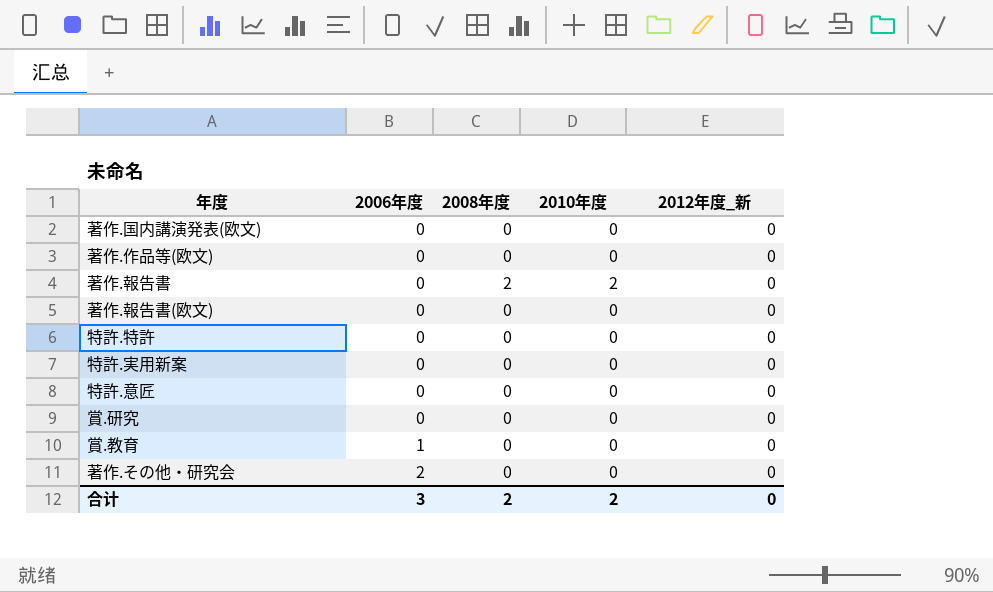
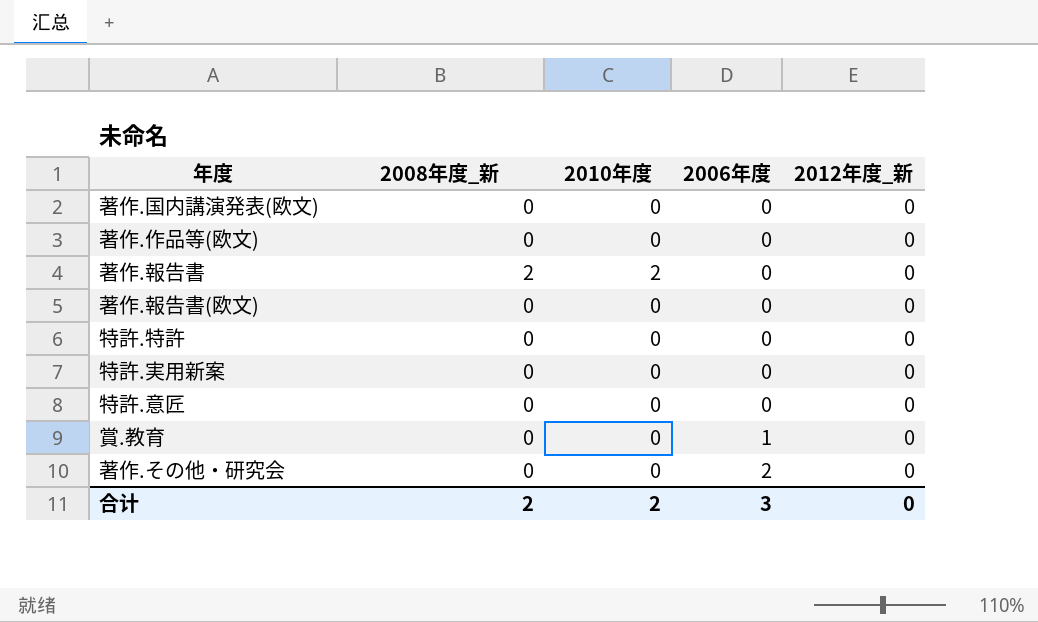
column name: 2008年度 -> 2008年度_新
column 2006年度 | position: 2 -> 4
row 賞.研究: 0 | 0 | 0 | 0 -> none

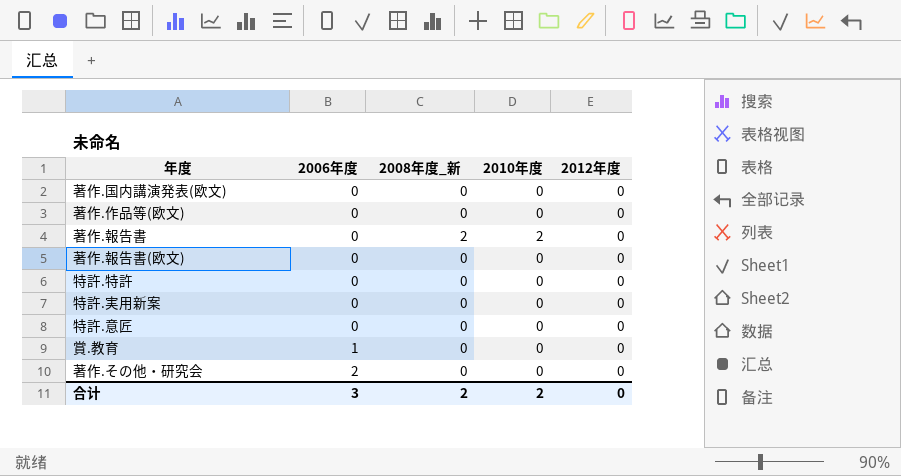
column 2006年度 | position: 4 -> 2
column name: 2012年度_新 -> 2012年度

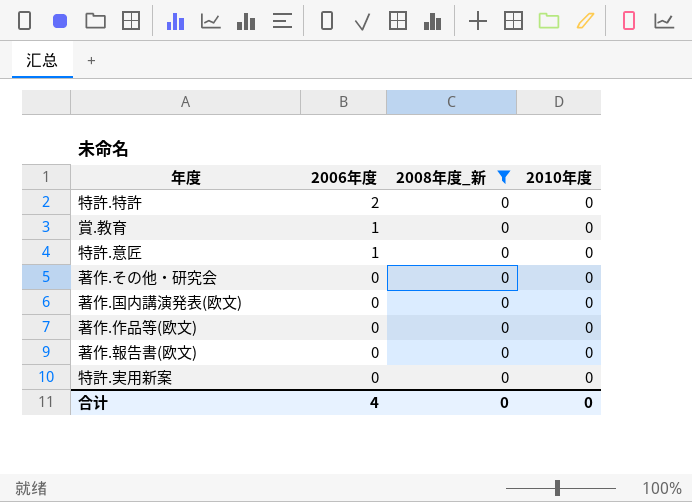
filter: none -> 2008年度_新 = 0
row order: 2006年度 ascending -> 2006年度 descending
column 2012年度 | position: 5 -> none
特許.特許 | 2006年度: 0 -> 2
特許.意匠 | 2006年度: 0 -> 1
著作.その他・研究会 | 2006年度: 2 -> 0
合计 | 2006年度: 3 -> 4
合计 | 2008年度_新: 2 -> 0
合计 | 2010年度: 2 -> 0

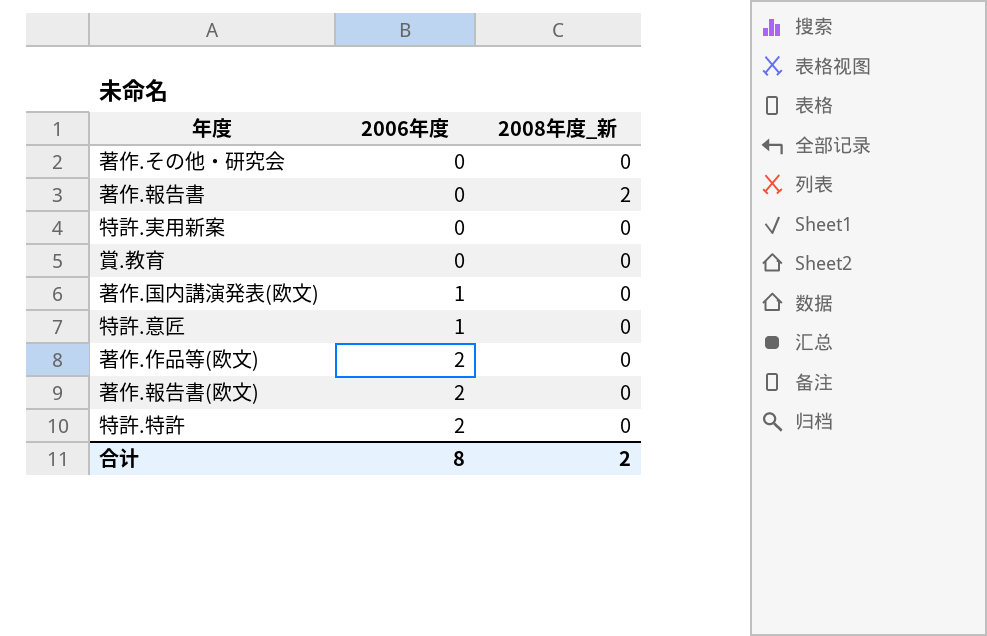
filter: 2008年度_新 = 0 -> none
row order: 2006年度 descending -> 2006年度 ascending
column 2010年度 | position: 4 -> none
賞.教育 | 2006年度: 1 -> 0
著作.国内講演発表(欧文) | 2006年度: 0 -> 1
著作.作品等(欧文) | 2006年度: 0 -> 2
著作.報告書(欧文) | 2006年度: 0 -> 2
合计 | 2006年度: 4 -> 8
合计 | 2008年度_新: 0 -> 2

